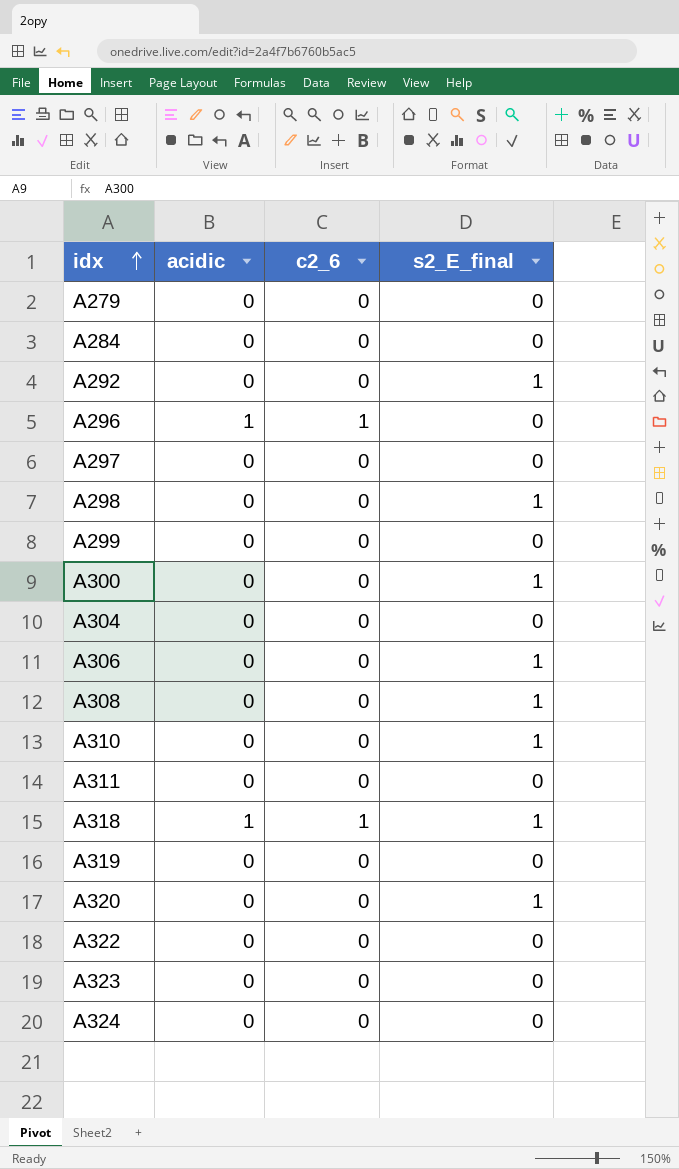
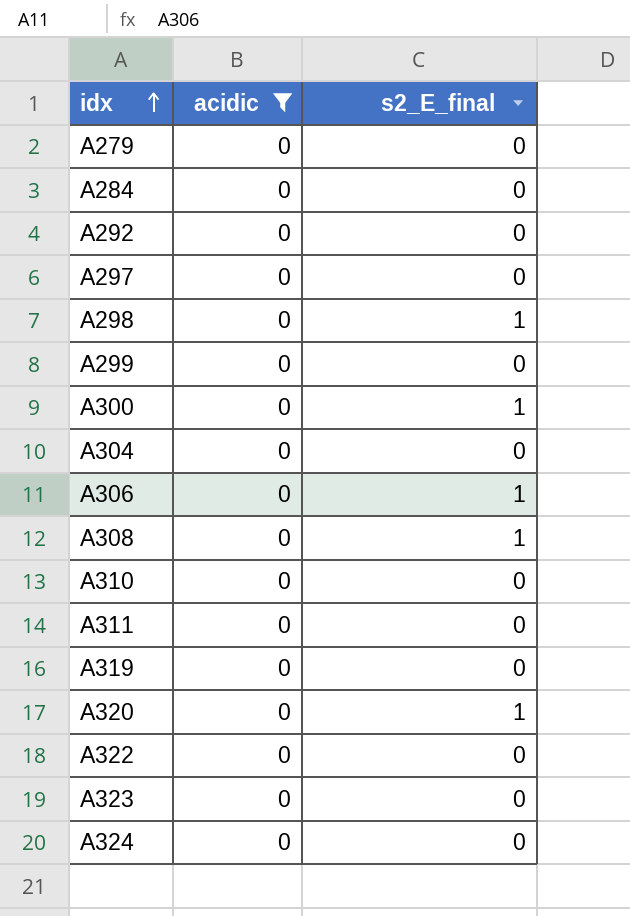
filter: none -> acidic = 0
column c2_6 | position: 3 -> none
A292 | s2_E_final: 1 -> 0
A310 | s2_E_final: 1 -> 0

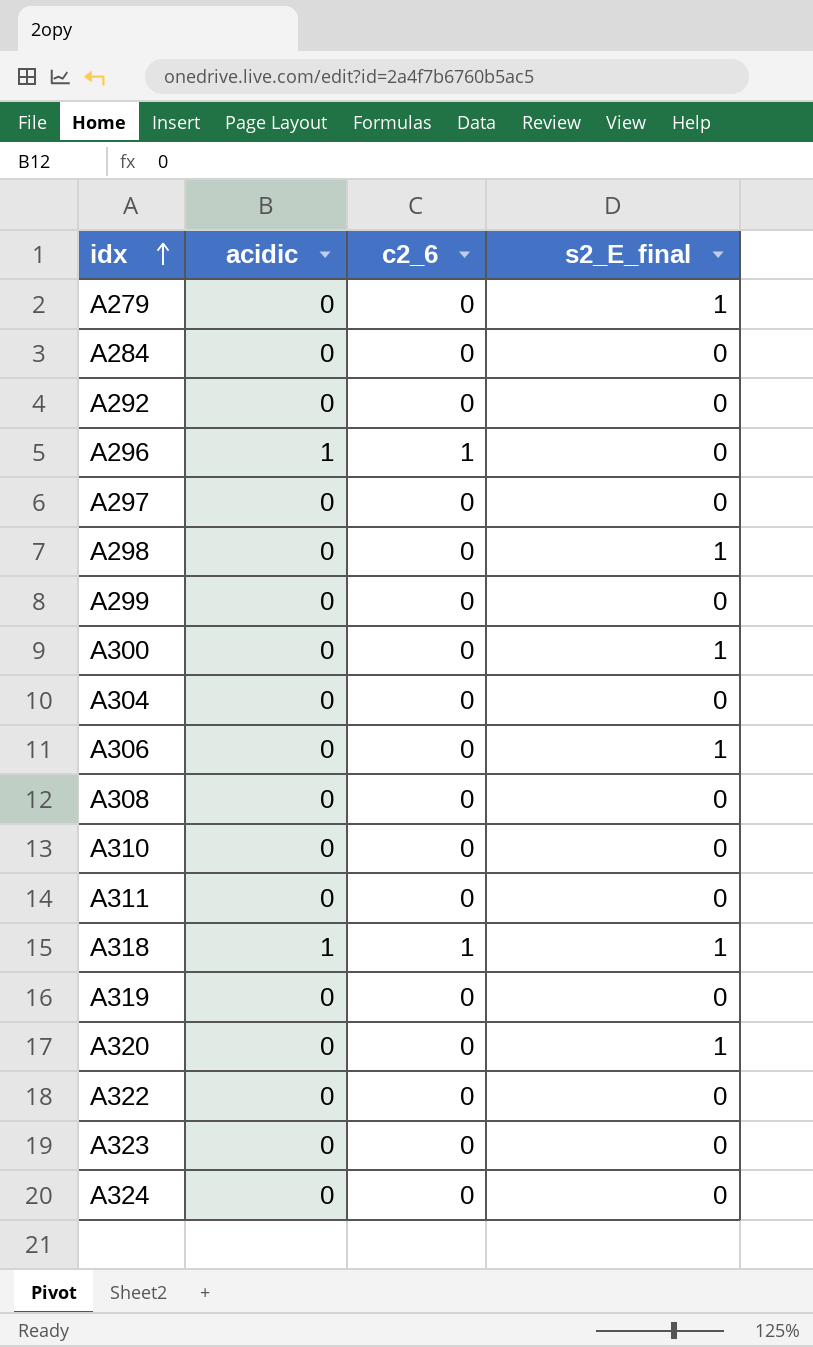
filter: acidic = 0 -> none
column c2_6 | position: none -> 3
A279 | s2_E_final: 0 -> 1
A308 | s2_E_final: 1 -> 0

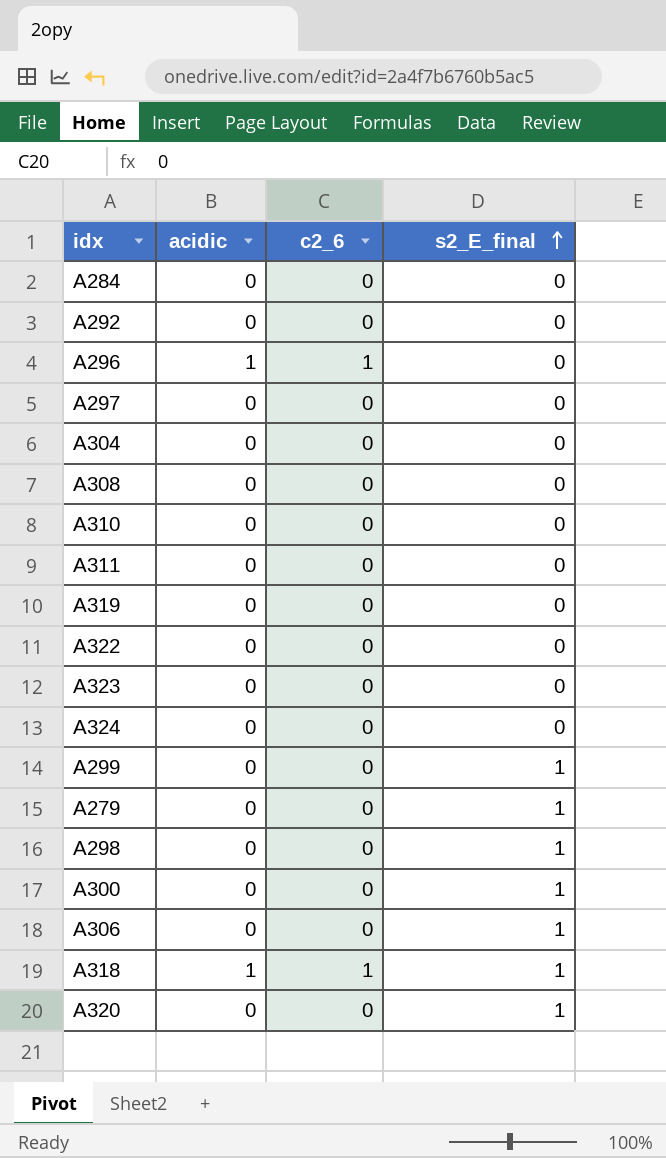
row order: idx ascending -> s2_E_final ascending
A299 | s2_E_final: 0 -> 1

